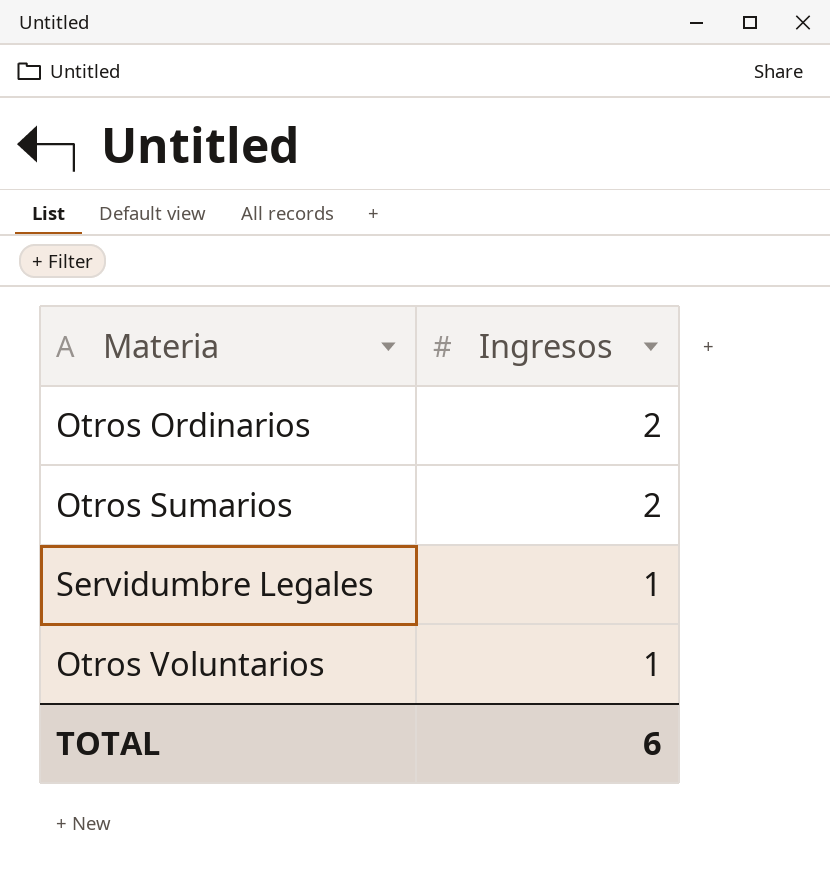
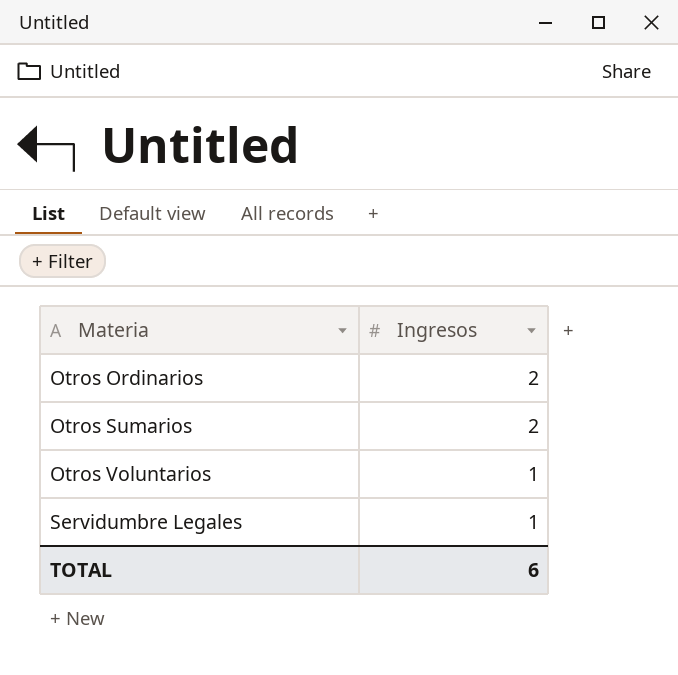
row order: Ingresos descending -> Materia ascending

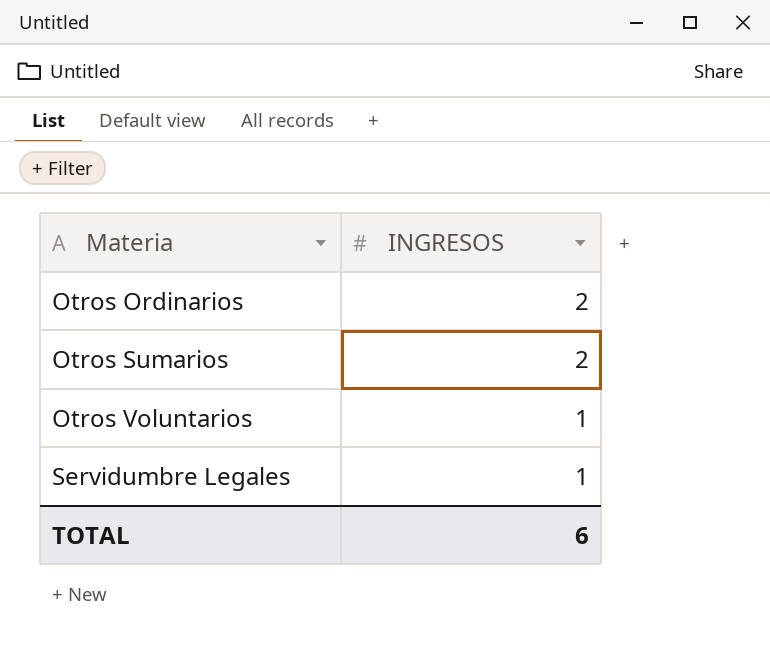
column name: Ingresos -> INGRESOS

